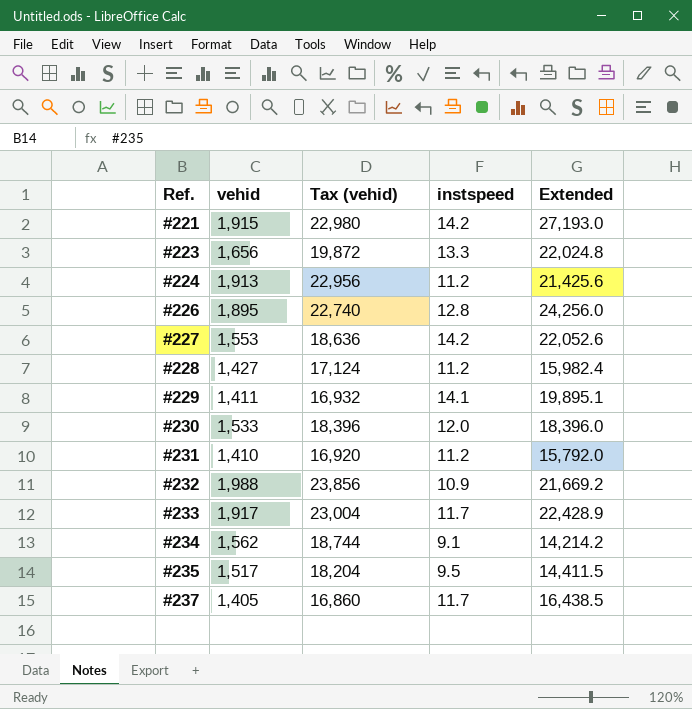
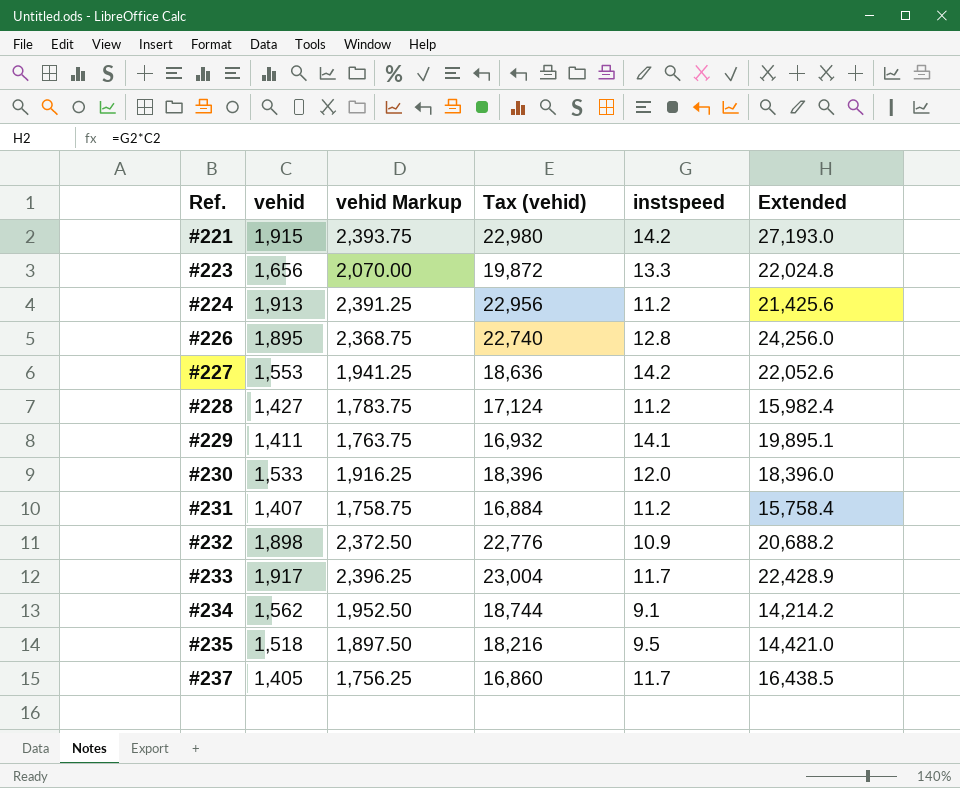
column vehid Markup | formula: none -> [vehid] * 1.25
#231 | vehid: 1,410 -> 1,407
#231 | Tax (vehid): 16,920 -> 16,884
#231 | Extended: 15,792.0 -> 15,758.4
#232 | vehid: 1,988 -> 1,898
#232 | Tax (vehid): 23,856 -> 22,776
#232 | Extended: 21,669.2 -> 20,688.2
#235 | vehid: 1,517 -> 1,518
#235 | Tax (vehid): 18,204 -> 18,216
#235 | Extended: 14,411.5 -> 14,421.0

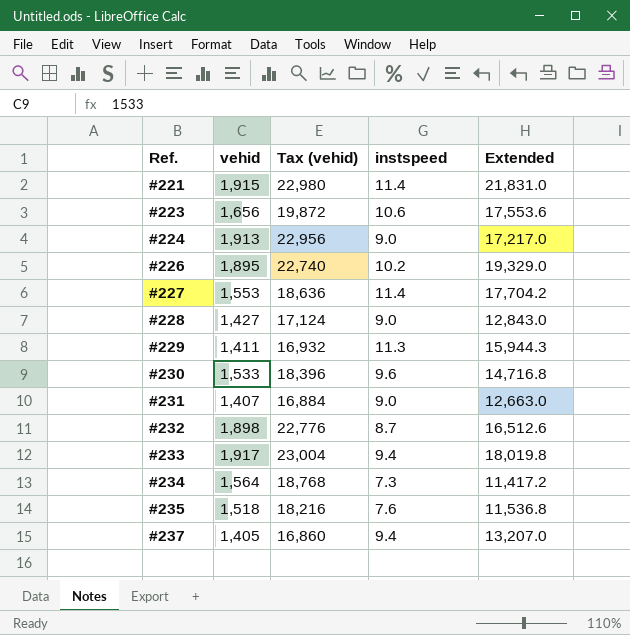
column vehid Markup | formula: [vehid] * 1.25 -> none
#221 | instspeed: 14.2 -> 11.4
#221 | Extended: 27,193.0 -> 21,831.0
#223 | instspeed: 13.3 -> 10.6
#223 | Extended: 22,024.8 -> 17,553.6
#224 | instspeed: 11.2 -> 9.0
#224 | Extended: 21,425.6 -> 17,217.0
#226 | instspeed: 12.8 -> 10.2
#226 | Extended: 24,256.0 -> 19,329.0
#227 | instspeed: 14.2 -> 11.4
#227 | Extended: 22,052.6 -> 17,704.2
#228 | instspeed: 11.2 -> 9.0
#228 | Extended: 15,982.4 -> 12,843.0
#229 | instspeed: 14.1 -> 11.3
#229 | Extended: 19,895.1 -> 15,944.3
#230 | instspeed: 12.0 -> 9.6
#230 | Extended: 18,396.0 -> 14,716.8
#231 | instspeed: 11.2 -> 9.0
#231 | Extended: 15,758.4 -> 12,663.0
#232 | instspeed: 10.9 -> 8.7
#232 | Extended: 20,688.2 -> 16,512.6
#233 | instspeed: 11.7 -> 9.4
#233 | Extended: 22,428.9 -> 18,019.8
#234 | vehid: 1,562 -> 1,564
#234 | Tax (vehid): 18,744 -> 18,768
#234 | instspeed: 9.1 -> 7.3
#234 | Extended: 14,214.2 -> 11,417.2
#235 | instspeed: 9.5 -> 7.6
#235 | Extended: 14,421.0 -> 11,536.8
#237 | instspeed: 11.7 -> 9.4
#237 | Extended: 16,438.5 -> 13,207.0

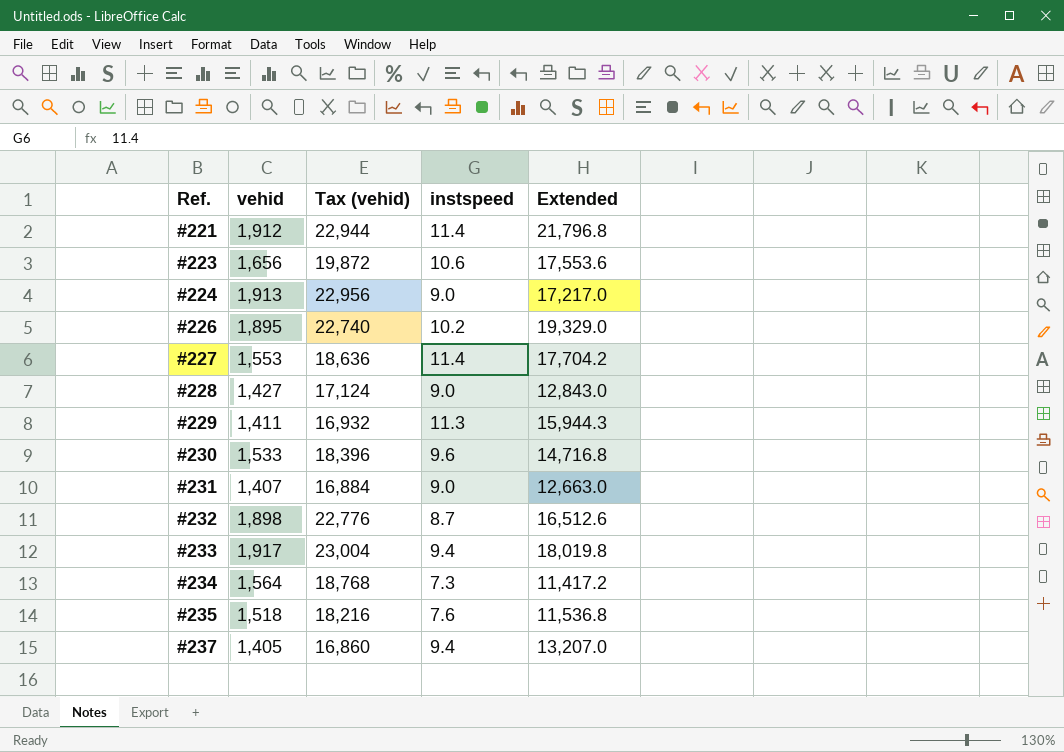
#221 | vehid: 1,915 -> 1,912
#221 | Tax (vehid): 22,980 -> 22,944
#221 | Extended: 21,831.0 -> 21,796.8

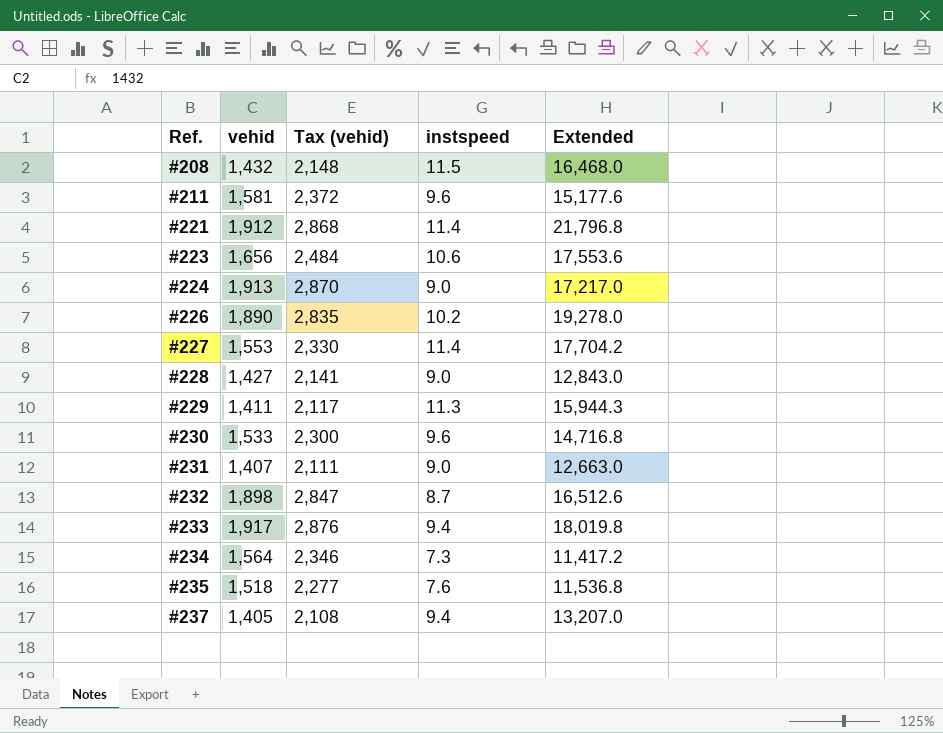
column Tax (vehid) | formula: [vehid] * 12 -> [vehid] * 1.5
row #208: none -> 1,432 | 2,148 | 11.5 | 16,468.0
row #211: none -> 1,581 | 2,372 | 9.6 | 15,177.6
#226 | vehid: 1,895 -> 1,890
#226 | Extended: 19,329.0 -> 19,278.0

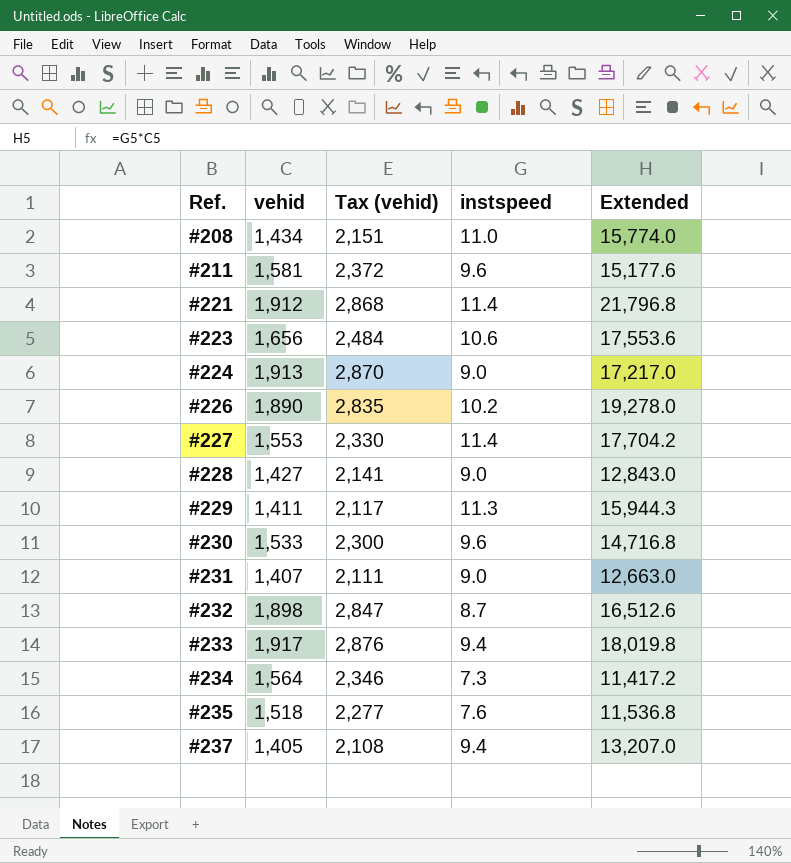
#208 | vehid: 1,432 -> 1,434
#208 | Tax (vehid): 2,148 -> 2,151
#208 | instspeed: 11.5 -> 11.0
#208 | Extended: 16,468.0 -> 15,774.0

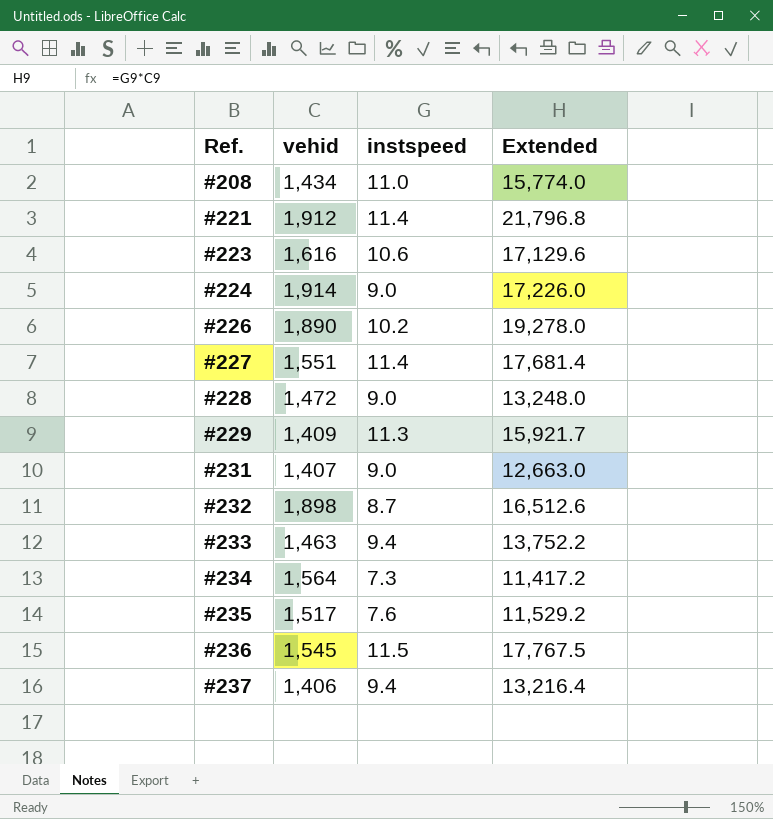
column Tax (vehid) | formula: [vehid] * 1.5 -> none
row #211: 1,581 | 2,372 | 9.6 | 15,177.6 -> none
row #230: 1,533 | 2,300 | 9.6 | 14,716.8 -> none
#223 | vehid: 1,656 -> 1,616
#223 | Extended: 17,553.6 -> 17,129.6
#224 | vehid: 1,913 -> 1,914
#224 | Extended: 17,217.0 -> 17,226.0
#227 | vehid: 1,553 -> 1,551
#227 | Extended: 17,704.2 -> 17,681.4
#228 | vehid: 1,427 -> 1,472
#228 | Extended: 12,843.0 -> 13,248.0
#229 | vehid: 1,411 -> 1,409
#229 | Extended: 15,944.3 -> 15,921.7
#233 | vehid: 1,917 -> 1,463
#233 | Extended: 18,019.8 -> 13,752.2
#235 | vehid: 1,518 -> 1,517
#235 | Extended: 11,536.8 -> 11,529.2
row #236: none -> 1,545 | 11.5 | 17,767.5
#237 | vehid: 1,405 -> 1,406
#237 | Extended: 13,207.0 -> 13,216.4

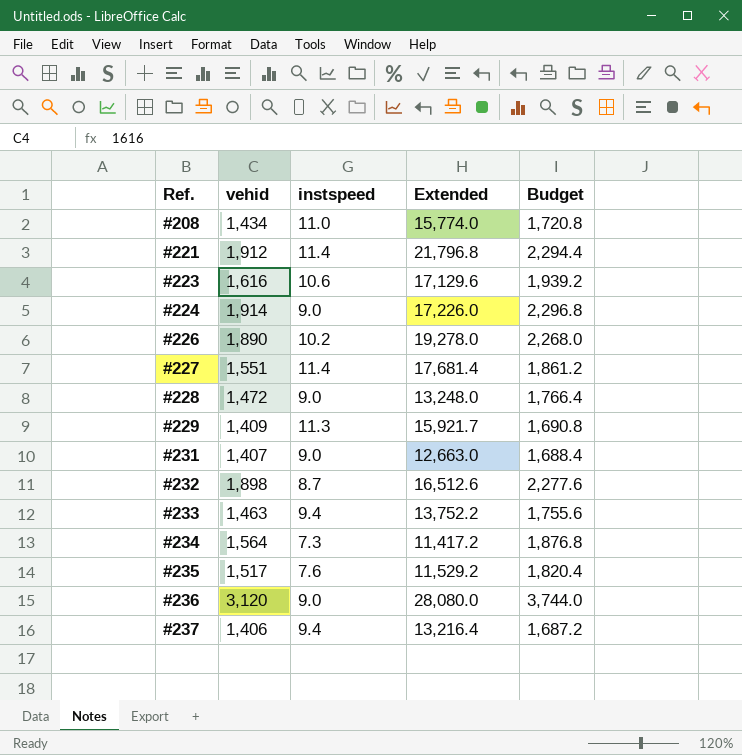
column Budget | formula: none -> [vehid] * 1.2
#236 | vehid: 1,545 -> 3,120
#236 | instspeed: 11.5 -> 9.0
#236 | Extended: 17,767.5 -> 28,080.0

